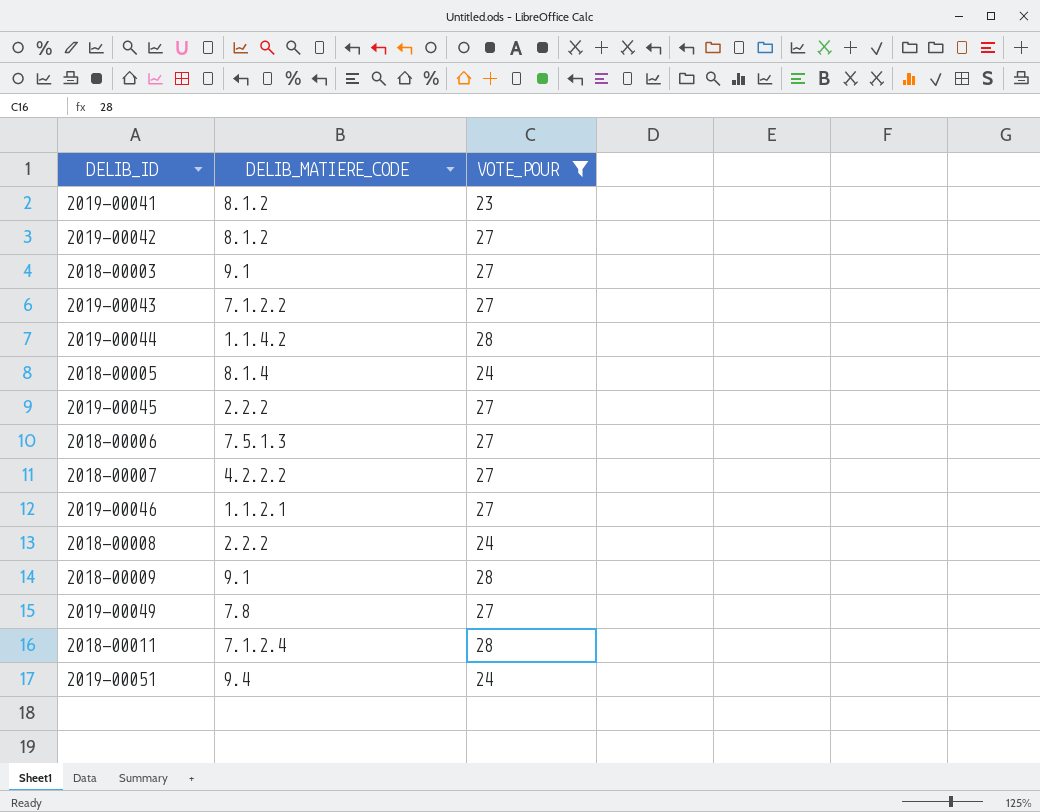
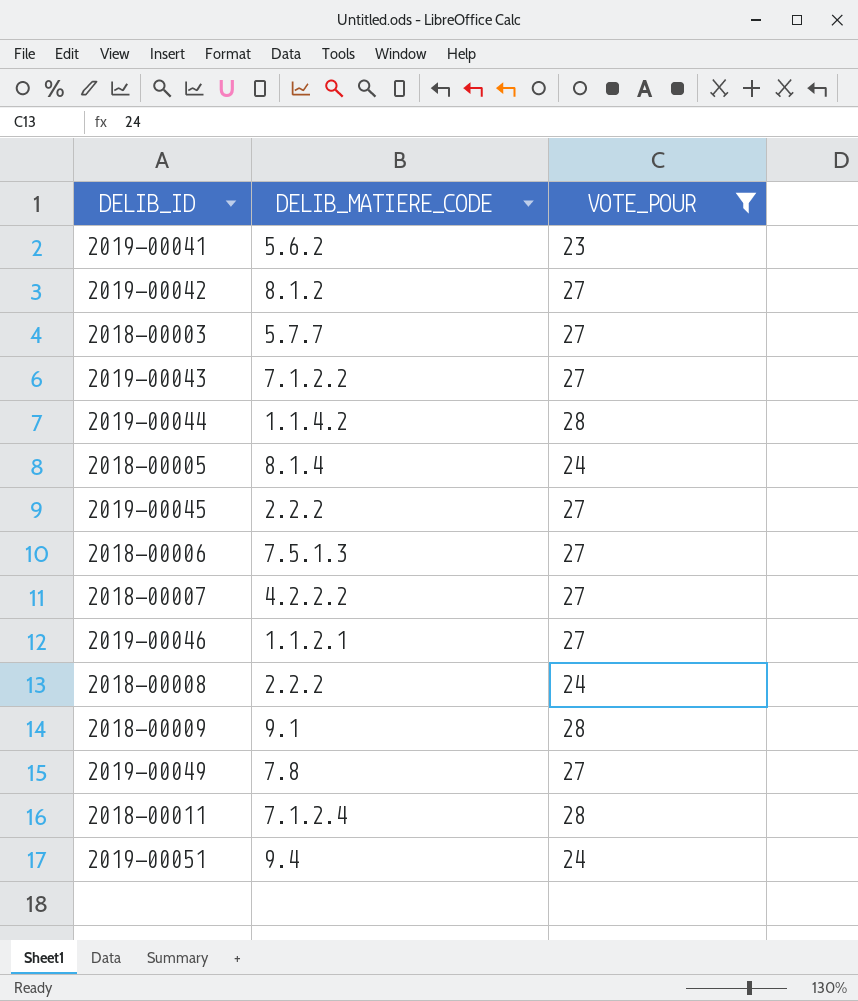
2019-00041 | DELIB_MATIERE_CODE: 8.1.2 -> 5.6.2
2018-00003 | DELIB_MATIERE_CODE: 9.1 -> 5.7.7

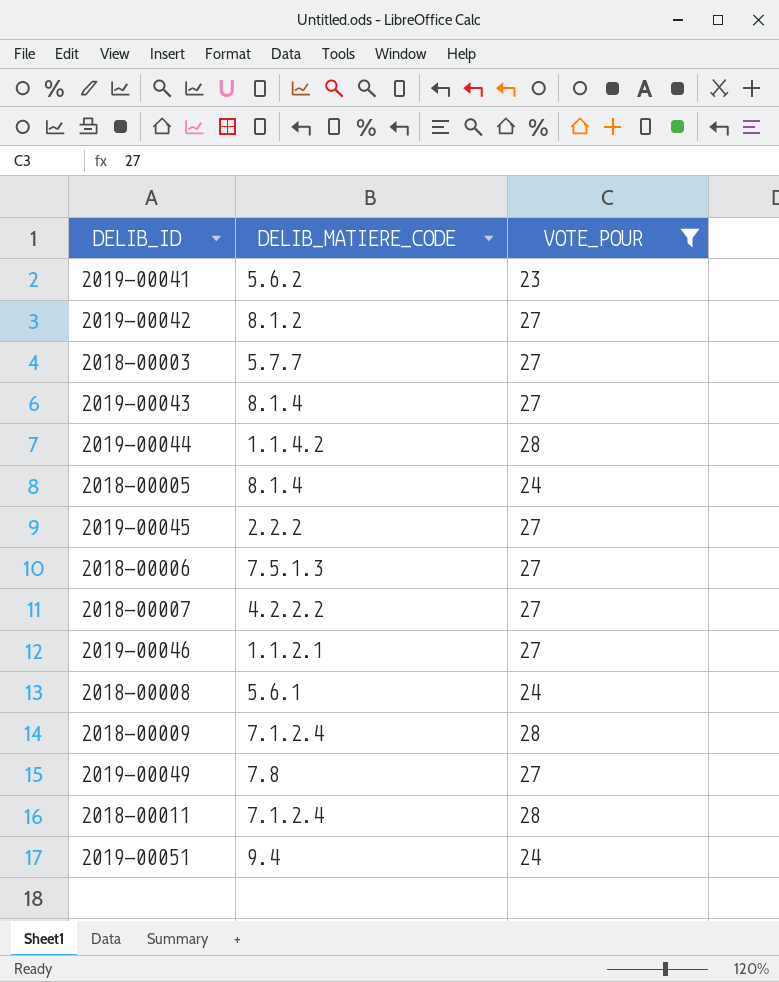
2019-00043 | DELIB_MATIERE_CODE: 7.1.2.2 -> 8.1.4
2018-00008 | DELIB_MATIERE_CODE: 2.2.2 -> 5.6.1
2018-00009 | DELIB_MATIERE_CODE: 9.1 -> 7.1.2.4

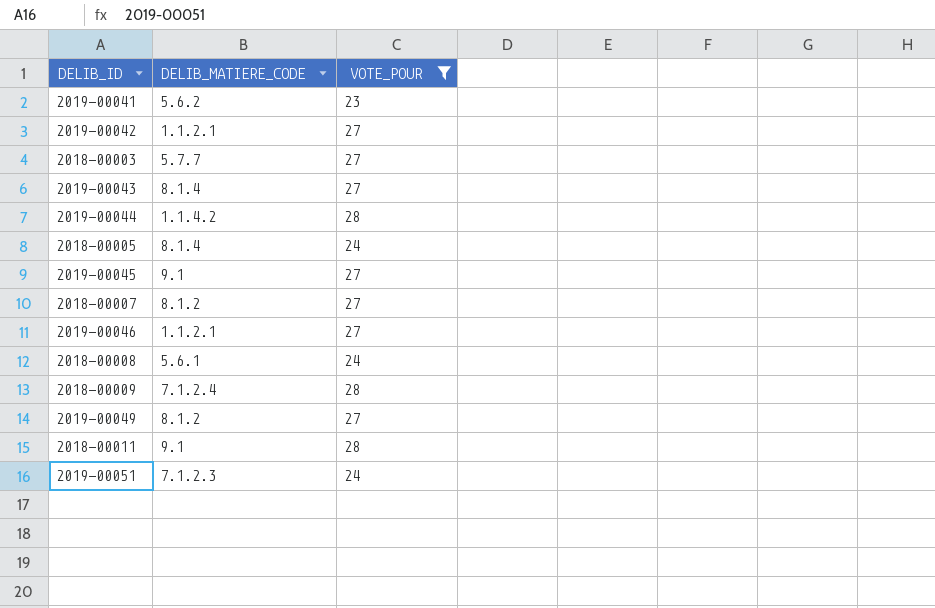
row 2018-00006: 7.5.1.3 | 27 -> none
2019-00042 | DELIB_MATIERE_CODE: 8.1.2 -> 1.1.2.1
2019-00045 | DELIB_MATIERE_CODE: 2.2.2 -> 9.1
2018-00007 | DELIB_MATIERE_CODE: 4.2.2.2 -> 8.1.2
2019-00049 | DELIB_MATIERE_CODE: 7.8 -> 8.1.2
2018-00011 | DELIB_MATIERE_CODE: 7.1.2.4 -> 9.1
2019-00051 | DELIB_MATIERE_CODE: 9.4 -> 7.1.2.3

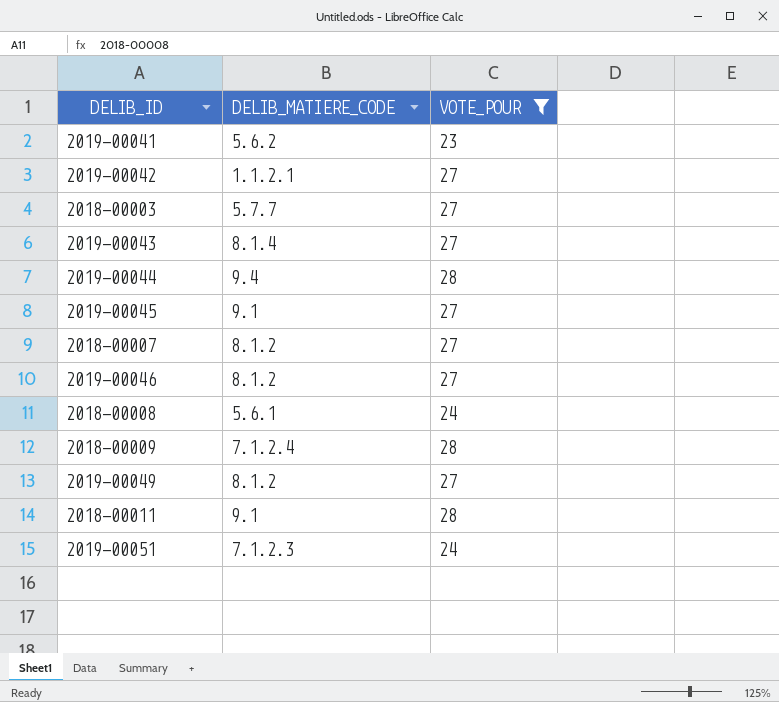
row 2018-00005: 8.1.4 | 24 -> none
2019-00044 | DELIB_MATIERE_CODE: 1.1.4.2 -> 9.4
2019-00046 | DELIB_MATIERE_CODE: 1.1.2.1 -> 8.1.2

